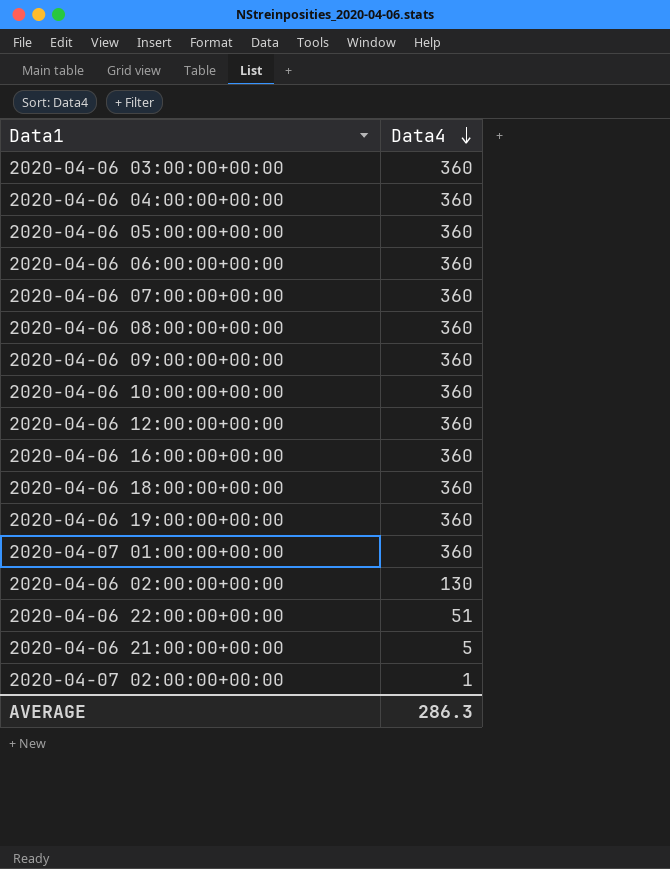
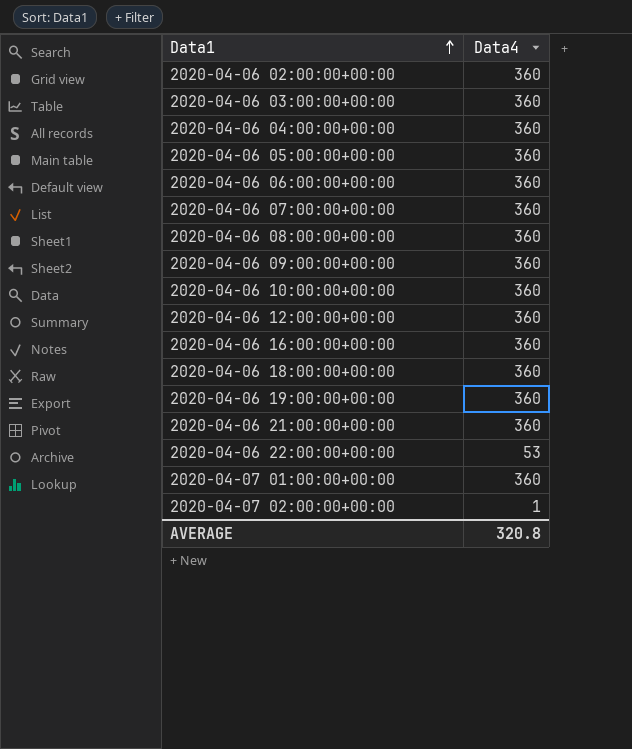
row order: Data4 descending -> Data1 ascending
2020-04-06 02:00:00+00:00 | Data4: 130 -> 360
2020-04-06 21:00:00+00:00 | Data4: 5 -> 360
2020-04-06 22:00:00+00:00 | Data4: 51 -> 53
AVERAGE | Data4: 286.3 -> 320.8

